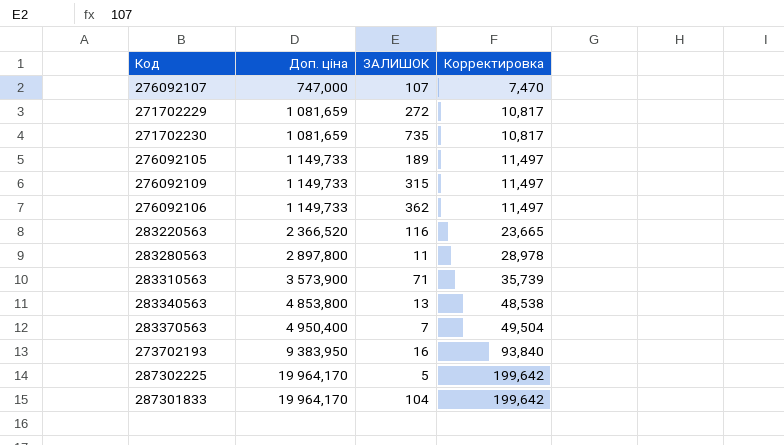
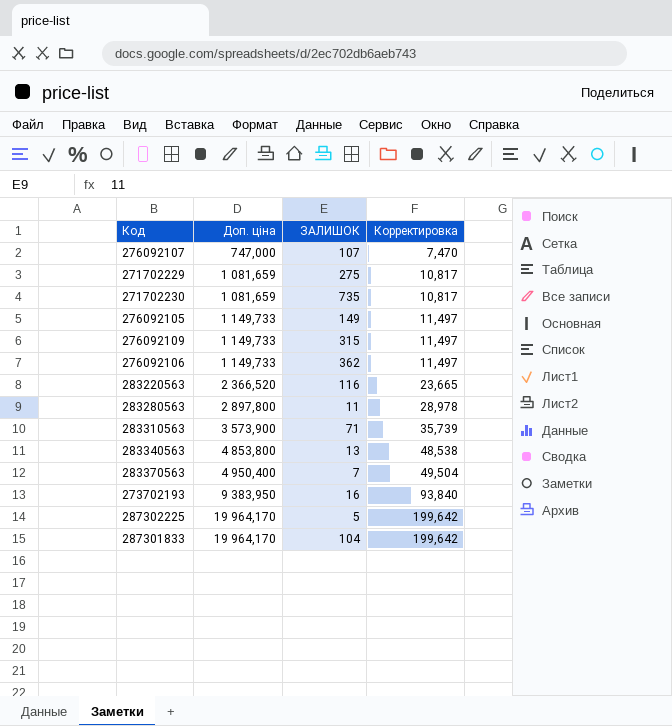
271702229 | ЗАЛИШОК: 272 -> 275
276092105 | ЗАЛИШОК: 189 -> 149

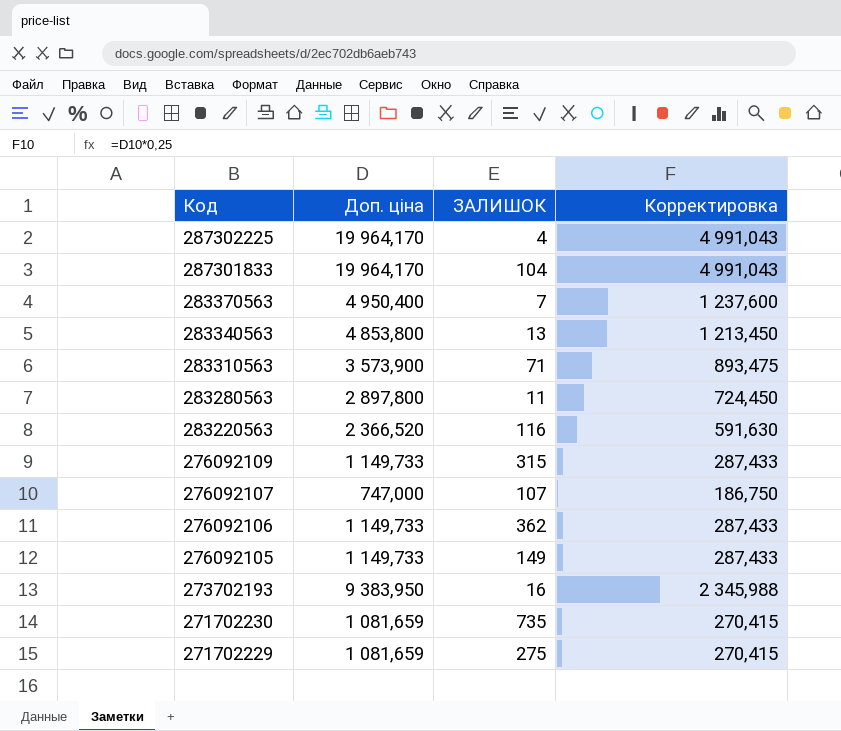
row order: Доп. ціна ascending -> Код descending
column Корректировка | formula: [Доп. ціна] * 0,01 -> [Доп. ціна] * 0,25
287302225 | ЗАЛИШОК: 5 -> 4

